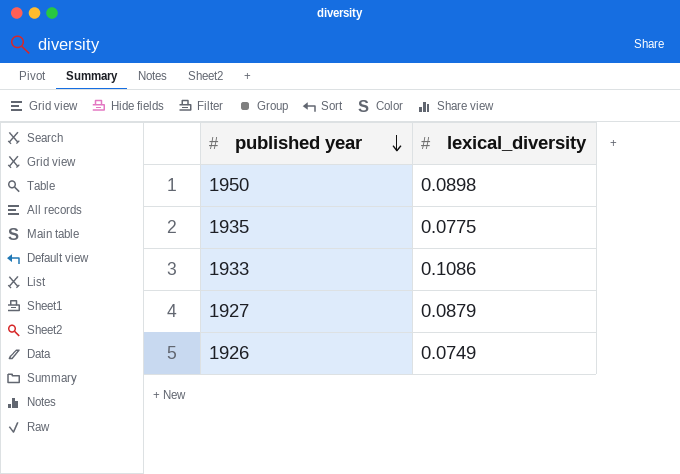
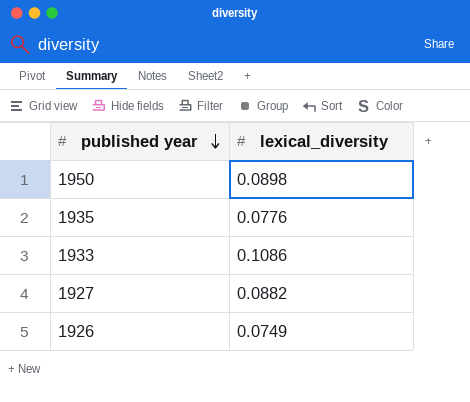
1935 | lexical_diversity: 0.0775 -> 0.0776
1927 | lexical_diversity: 0.0879 -> 0.0882

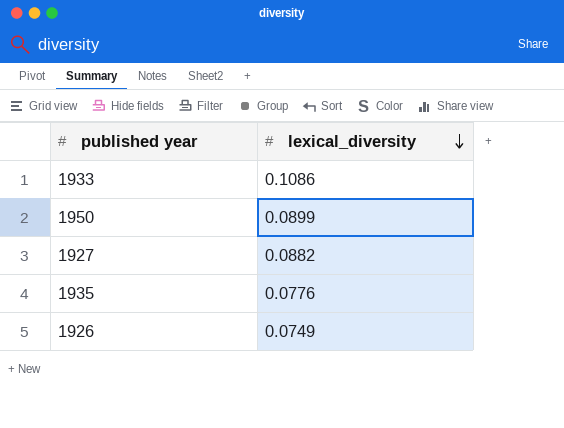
row order: published year descending -> lexical_diversity descending
1950 | lexical_diversity: 0.0898 -> 0.0899

